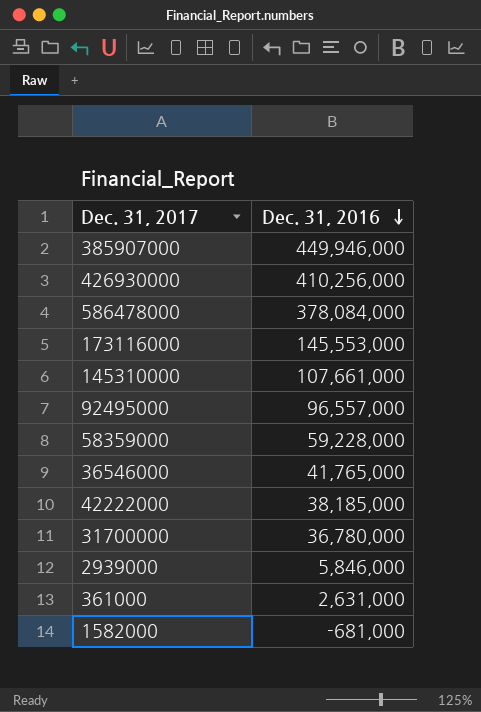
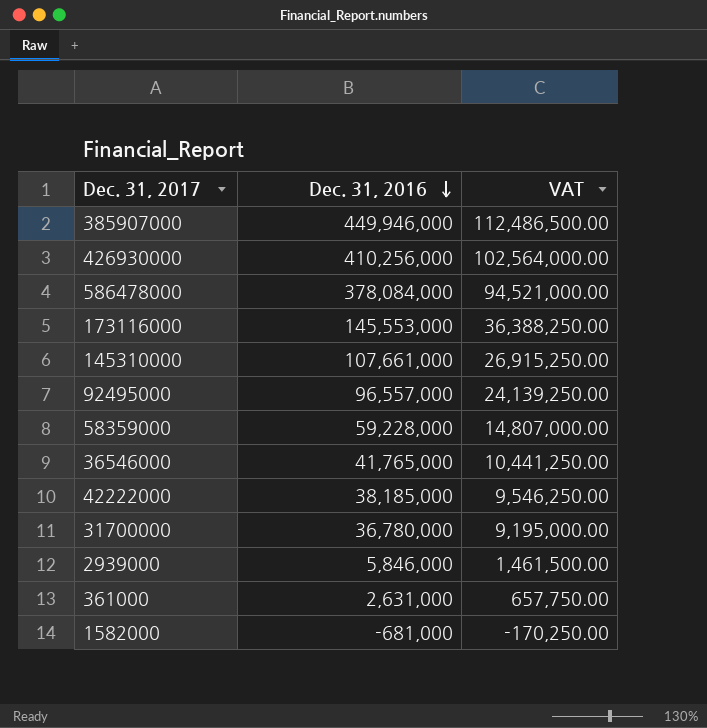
column VAT | formula: none -> [Dec. 31, 2016] * 0.25

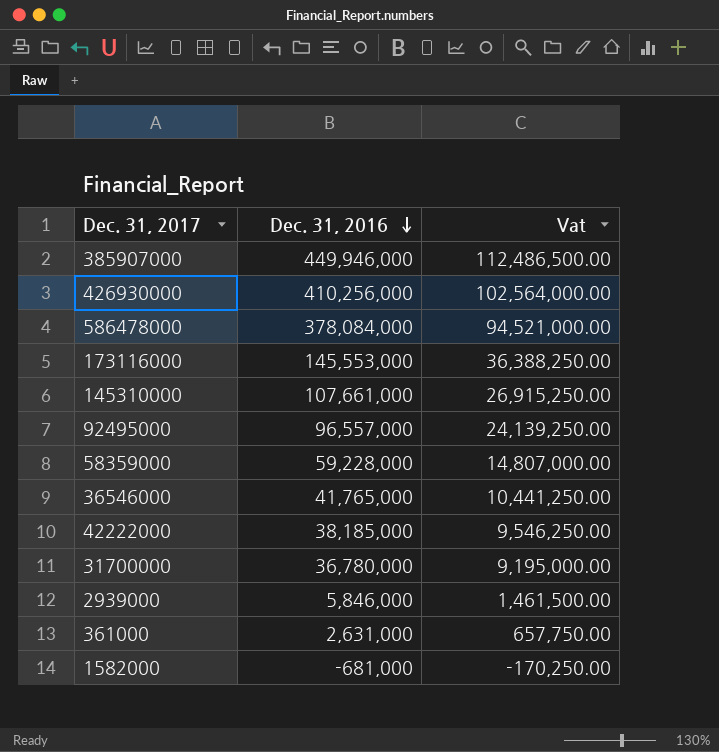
column name: VAT -> Vat

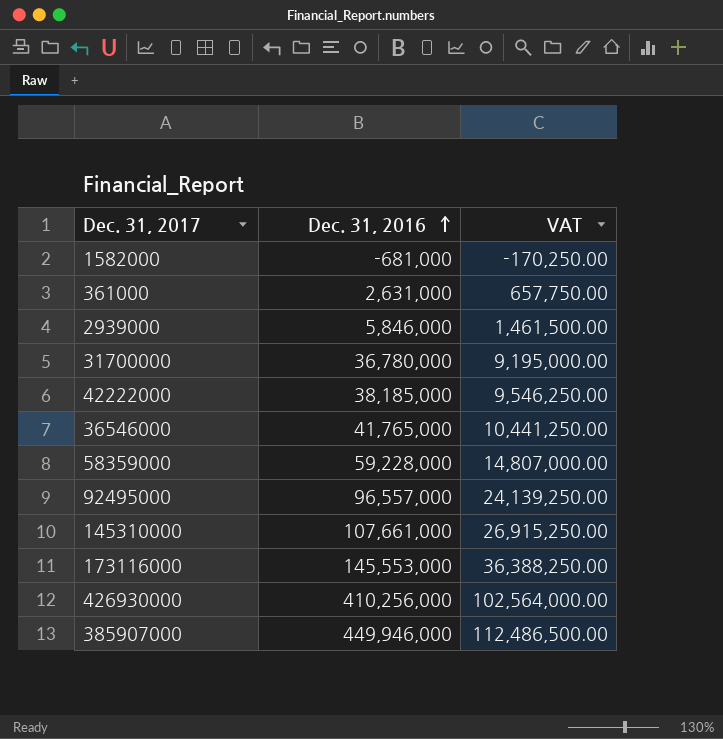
row order: Dec. 31, 2016 descending -> Dec. 31, 2016 ascending
column name: Vat -> VAT
row 586478000: 378,084,000 | 94,521,000.00 -> none

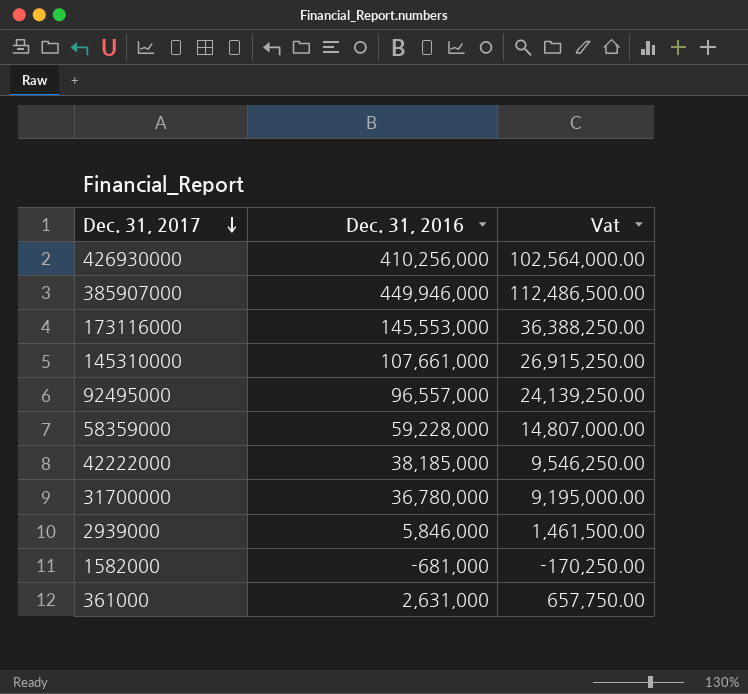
row order: Dec. 31, 2016 ascending -> Dec. 31, 2017 descending
column name: VAT -> Vat
row 36546000: 41,765,000 | 10,441,250.00 -> none

